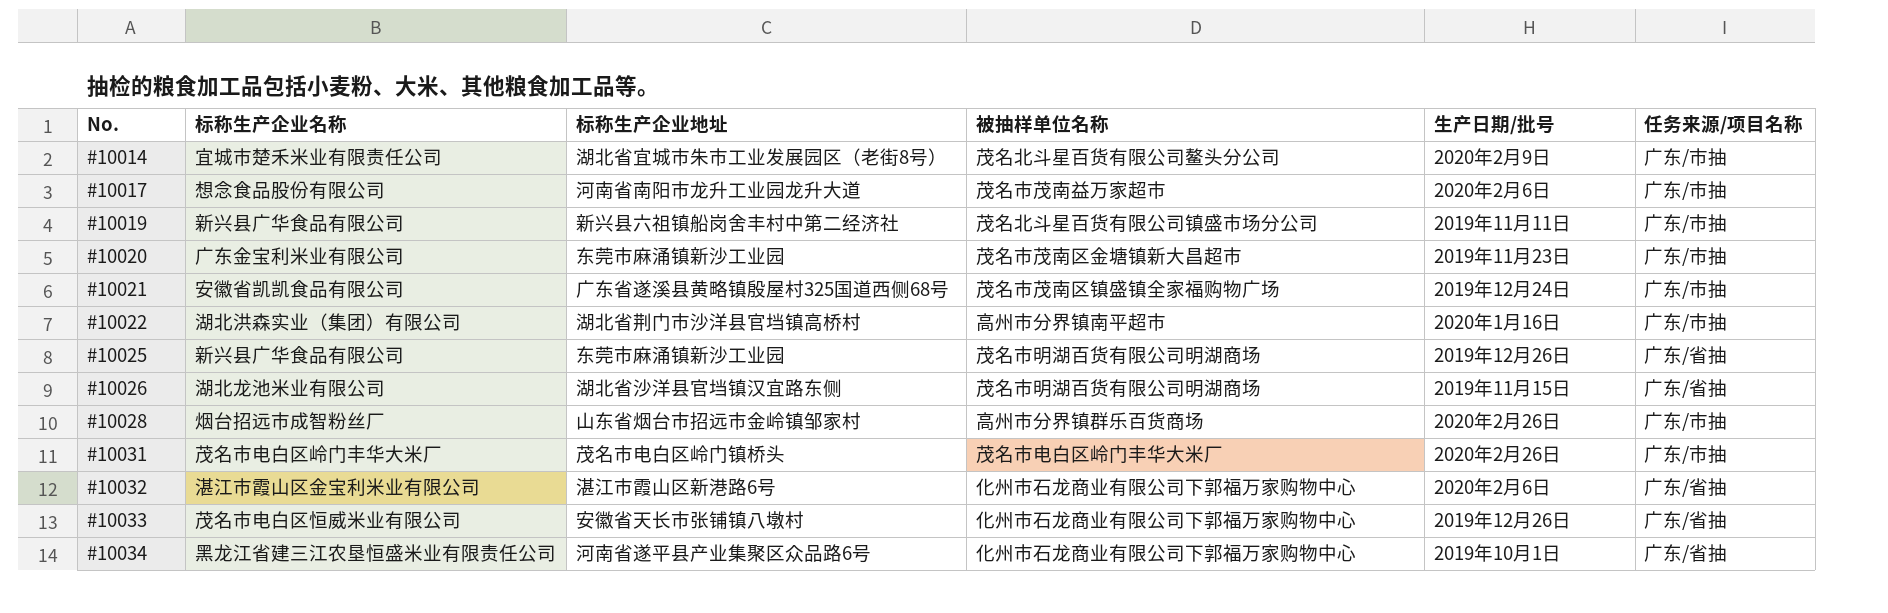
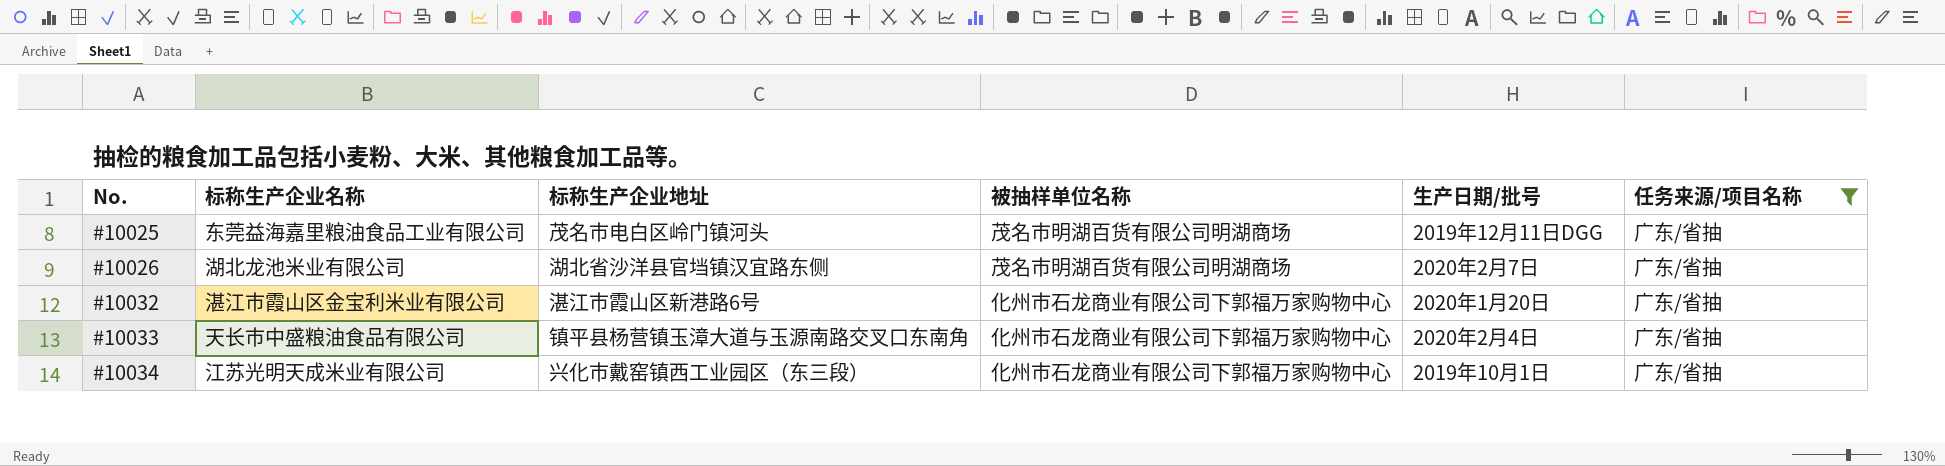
filter: none -> 任务来源/项目名称 = 广东/省抽
#10025 | 标称生产企业名称: 新兴县广华食品有限公司 -> 东莞益海嘉里粮油食品工业有限公司
#10025 | 标称生产企业地址: 东莞市麻涌镇新沙工业园 -> 茂名市电白区岭门镇河头
#10025 | 生产日期/批号: 2019年12月26日 -> 2019年12月11日DGG
#10026 | 生产日期/批号: 2019年11月15日 -> 2020年2月7日
#10032 | 生产日期/批号: 2020年2月6日 -> 2020年1月20日
#10033 | 标称生产企业名称: 茂名市电白区恒威米业有限公司 -> 天长市中盛粮油食品有限公司
#10033 | 标称生产企业地址: 安徽省天长市张铺镇八墩村 -> 镇平县杨营镇玉漳大道与玉源南路交叉口东南角
#10033 | 生产日期/批号: 2019年12月26日 -> 2020年2月4日
#10034 | 标称生产企业名称: 黑龙江省建三江农垦恒盛米业有限责任公司 -> 江苏光明天成米业有限公司
#10034 | 标称生产企业地址: 河南省遂平县产业集聚区众品路6号 -> 兴化市戴窑镇西工业园区（东三段）

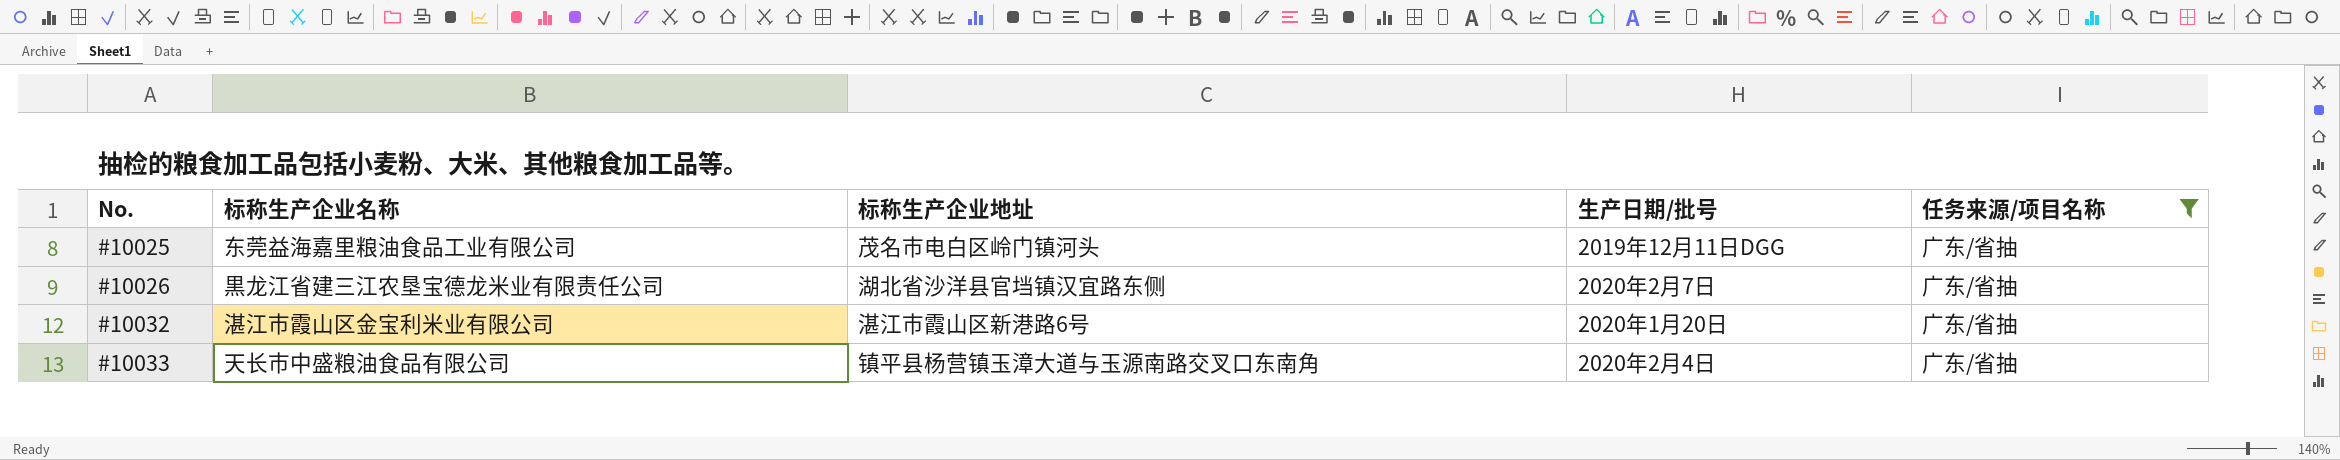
column 被抽样单位名称 | position: 4 -> none
row #10034: 江苏光明天成米业有限公司 | 兴化市戴窑镇西工业园区（东三段） | 化州市石龙商业有限公司下郭福万家购物中心 | 2019年10月1日 | 广东/省抽 -> none
#10026 | 标称生产企业名称: 湖北龙池米业有限公司 -> 黒龙江省建三江农垦宝德龙米业有限责任公司

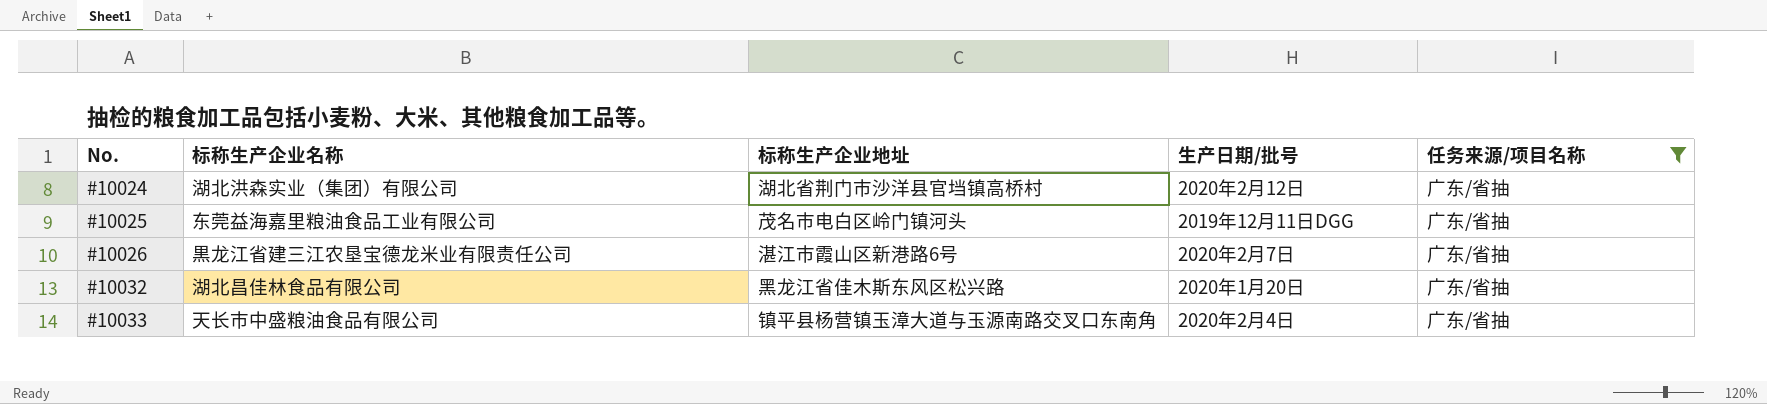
row #10024: none -> 湖北洪森实业（集团）有限公司 | 湖北省荆门市沙洋县官垱镇高桥村 | 2020年2月12日 | 广东/省抽
#10026 | 标称生产企业地址: 湖北省沙洋县官垱镇汉宜路东侧 -> 湛江市霞山区新港路6号
#10032 | 标称生产企业名称: 湛江市霞山区金宝利米业有限公司 -> 湖北昌佳林食品有限公司
#10032 | 标称生产企业地址: 湛江市霞山区新港路6号 -> 黑龙江省佳木斯东风区松兴路

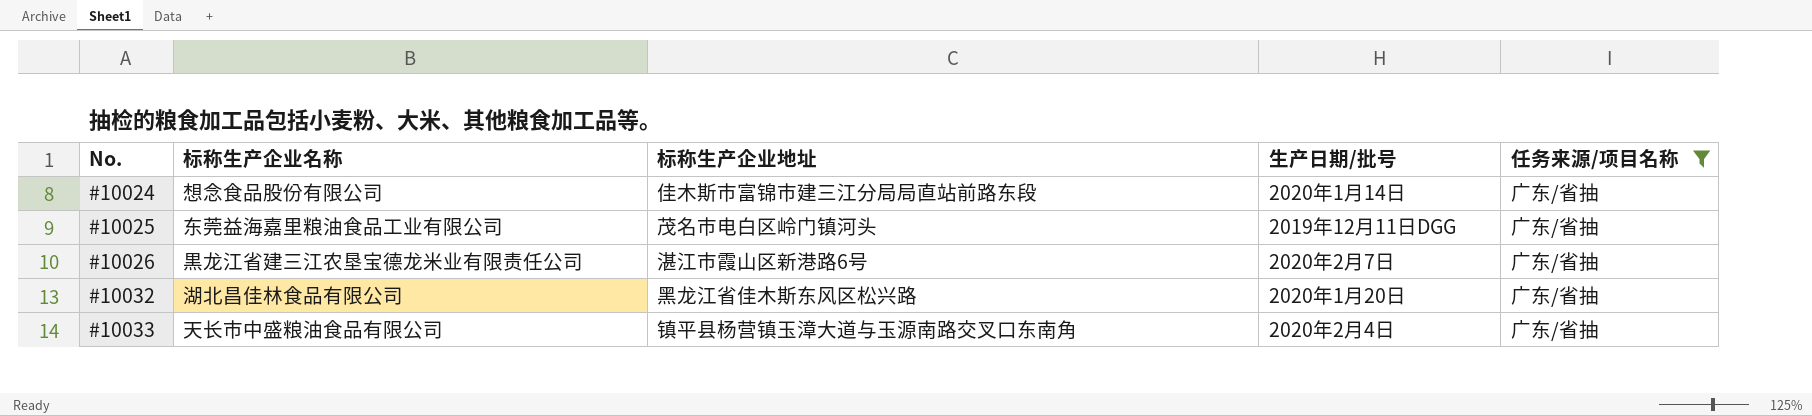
#10024 | 标称生产企业名称: 湖北洪森实业（集团）有限公司 -> 想念食品股份有限公司
#10024 | 标称生产企业地址: 湖北省荆门市沙洋县官垱镇高桥村 -> 佳木斯市富锦市建三江分局局直站前路东段
#10024 | 生产日期/批号: 2020年2月12日 -> 2020年1月14日

